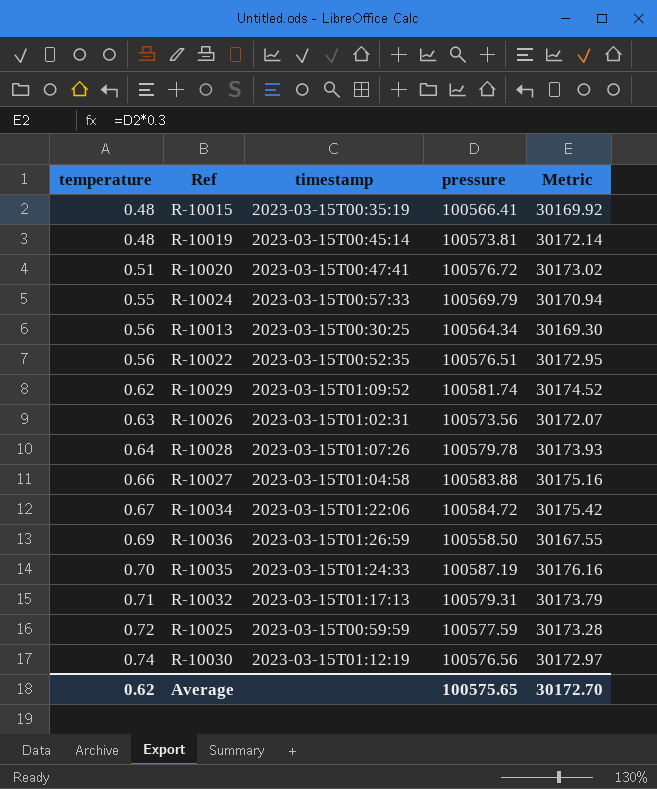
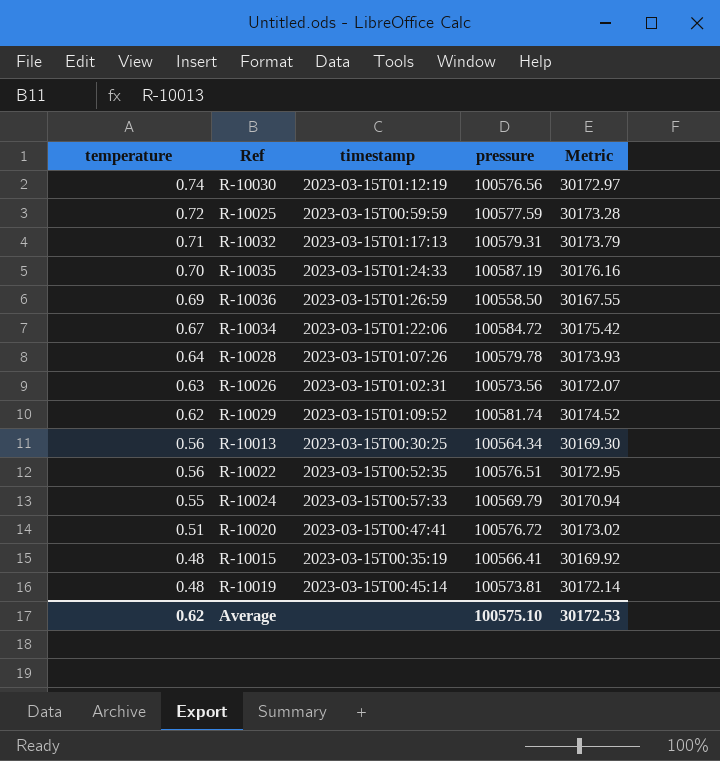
row order: temperature ascending -> temperature descending
row R-10027: 0.66 | 2023-03-15T01:04:58 | 100583.88 | 30175.16 -> none
Average | pressure: 100575.65 -> 100575.10
Average | Metric: 30172.70 -> 30172.53

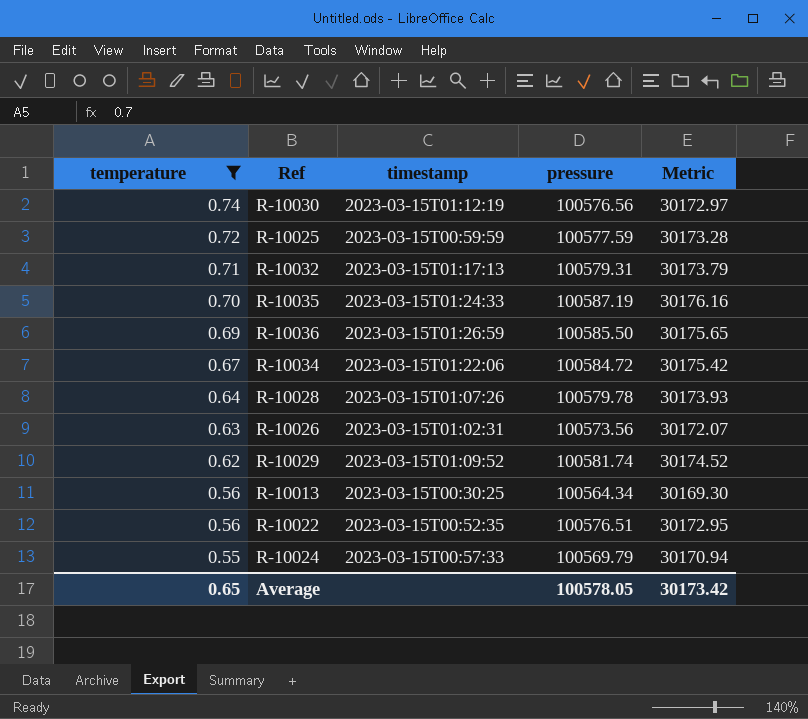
filter: none -> temperature >= 0.55
R-10036 | pressure: 100558.50 -> 100585.50
R-10036 | Metric: 30167.55 -> 30175.65
Average | temperature: 0.62 -> 0.65
Average | pressure: 100575.10 -> 100578.05
Average | Metric: 30172.53 -> 30173.42

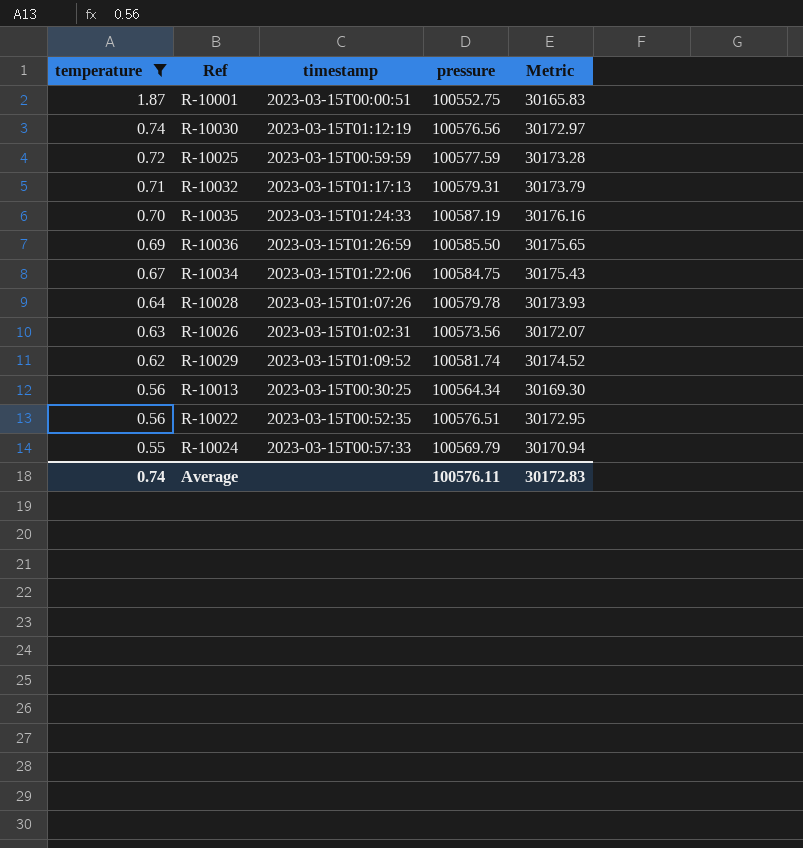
row R-10001: none -> 1.87 | 2023-03-15T00:00:51 | 100552.75 | 30165.83
R-10034 | pressure: 100584.72 -> 100584.75
R-10034 | Metric: 30175.42 -> 30175.43
Average | temperature: 0.65 -> 0.74
Average | pressure: 100578.05 -> 100576.11
Average | Metric: 30173.42 -> 30172.83

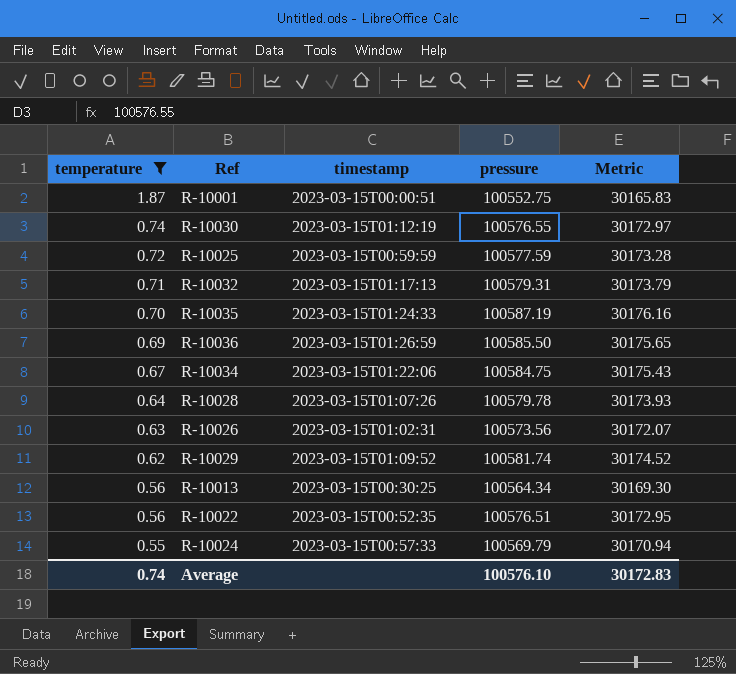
R-10030 | pressure: 100576.56 -> 100576.55
Average | pressure: 100576.11 -> 100576.10

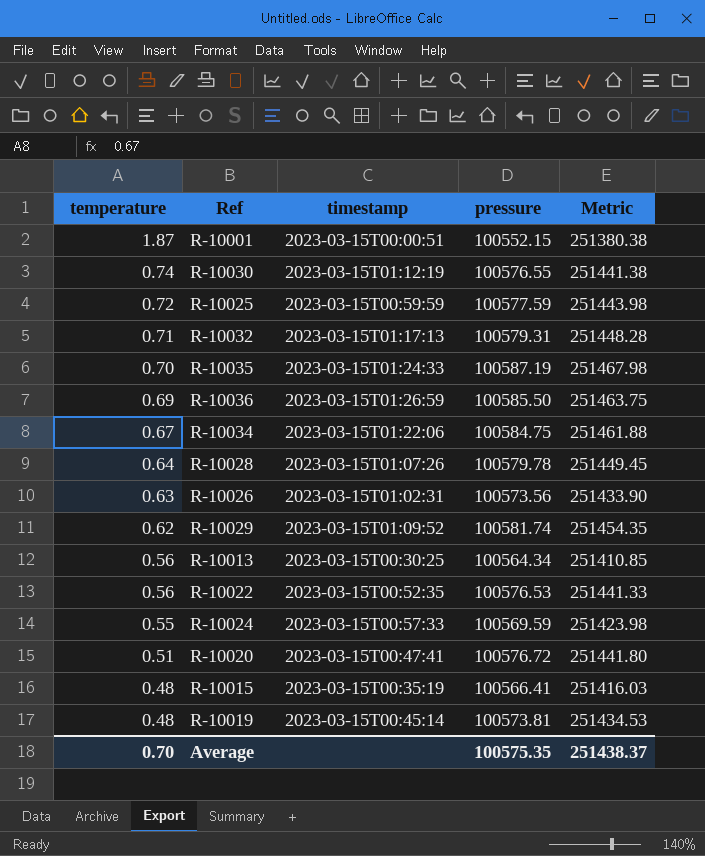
filter: temperature >= 0.55 -> none
column Metric | formula: [pressure] * 0.3 -> [pressure] * 2.5
R-10001 | pressure: 100552.75 -> 100552.15
R-10022 | pressure: 100576.51 -> 100576.53
R-10024 | pressure: 100569.79 -> 100569.59
Average | temperature: 0.74 -> 0.70
Average | pressure: 100576.10 -> 100575.35
Average | Metric: 30172.83 -> 251438.37

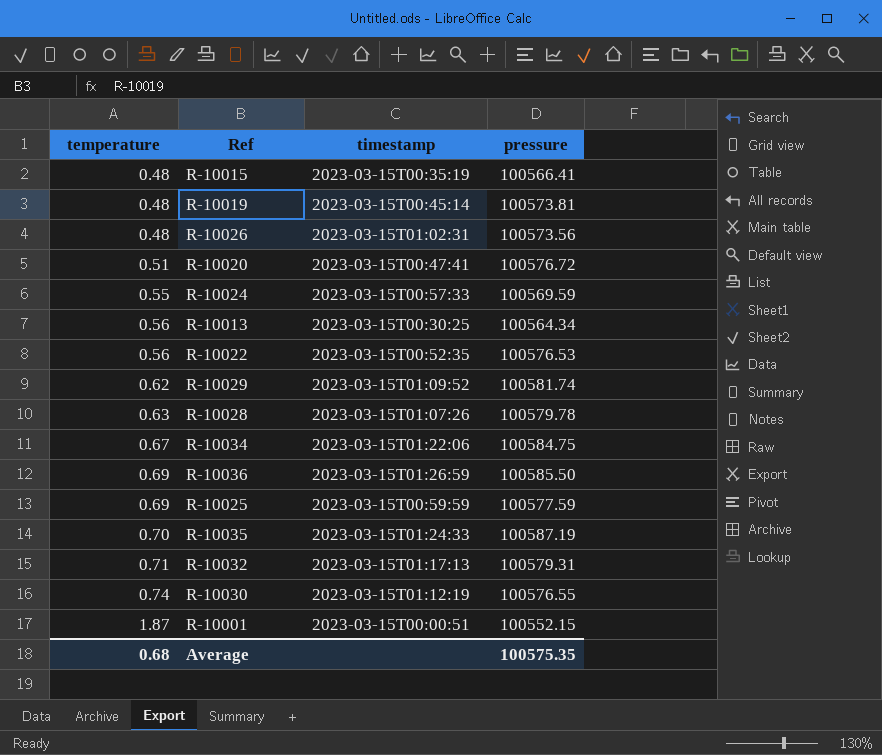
row order: temperature descending -> temperature ascending
column Metric | formula: [pressure] * 2.5 -> none
R-10026 | temperature: 0.63 -> 0.48
R-10028 | temperature: 0.64 -> 0.63
R-10025 | temperature: 0.72 -> 0.69
Average | temperature: 0.70 -> 0.68

